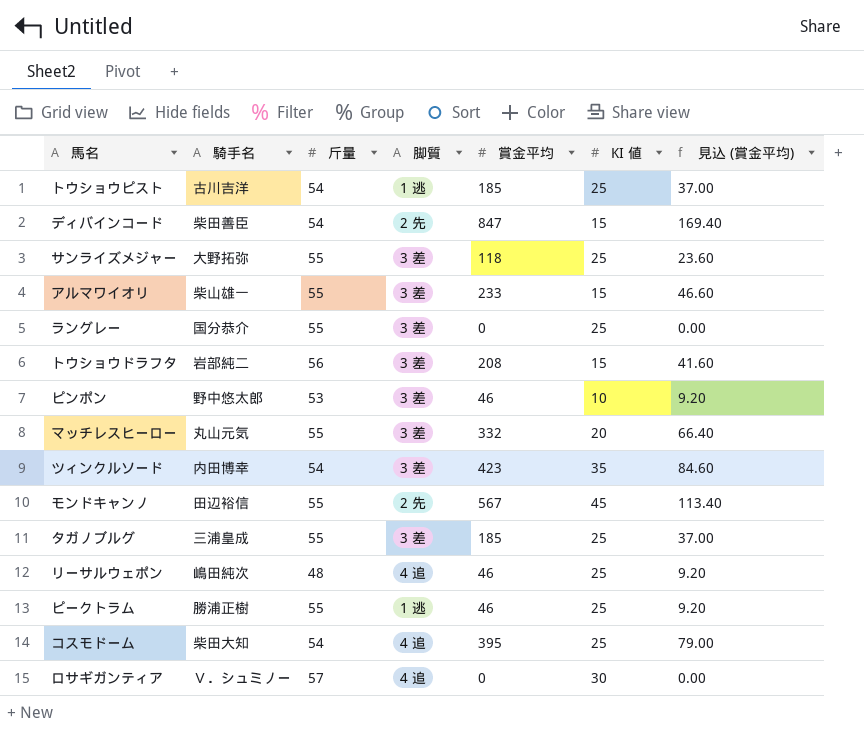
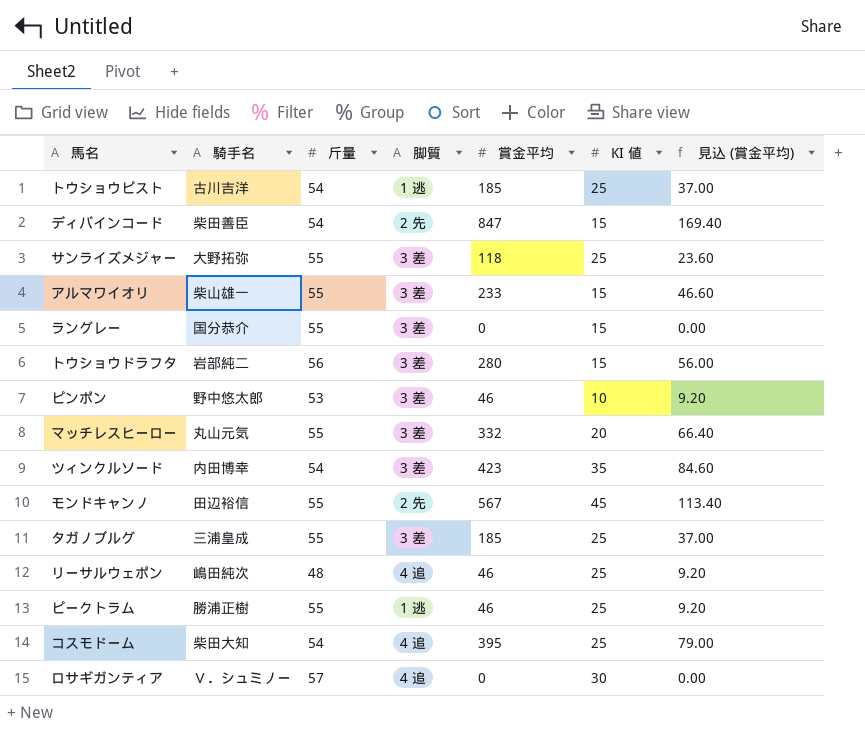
ラングレー | KI 値: 25 -> 15
トウショウドラフタ | 賞金平均: 208 -> 280
トウショウドラフタ | 見込 (賞金平均): 41.60 -> 56.00

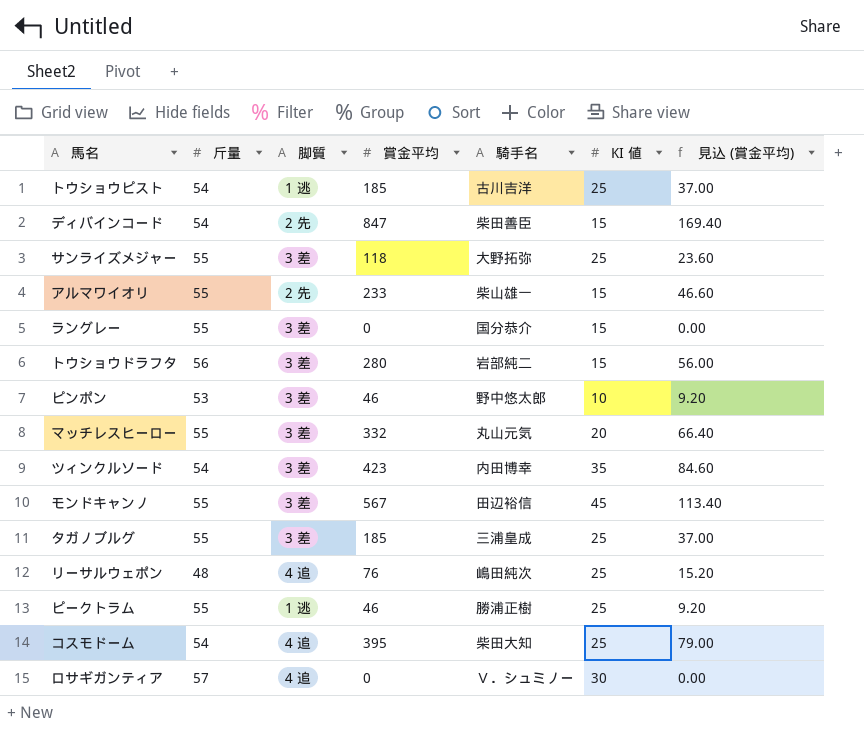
column 騎手名 | position: 2 -> 5
アルマワイオリ | 脚質: 3 差 -> 2 先
モンドキャンノ | 脚質: 2 先 -> 3 差
リーサルウェポン | 賞金平均: 46 -> 76
リーサルウェポン | 見込 (賞金平均): 9.20 -> 15.20

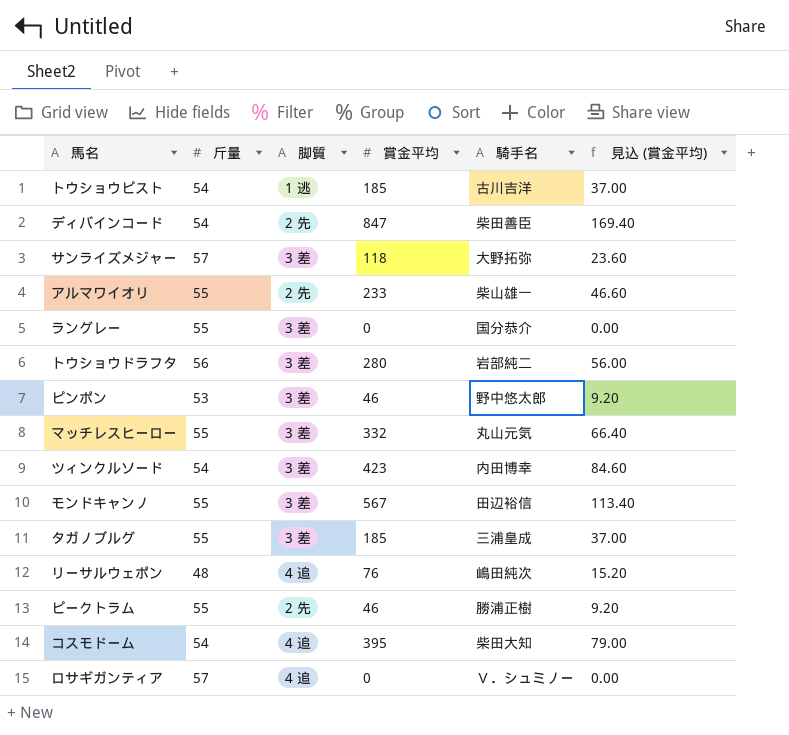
column KI 値 | position: 6 -> none
サンライズメジャー | 斤量: 55 -> 57
ピークトラム | 脚質: 1 逃 -> 2 先

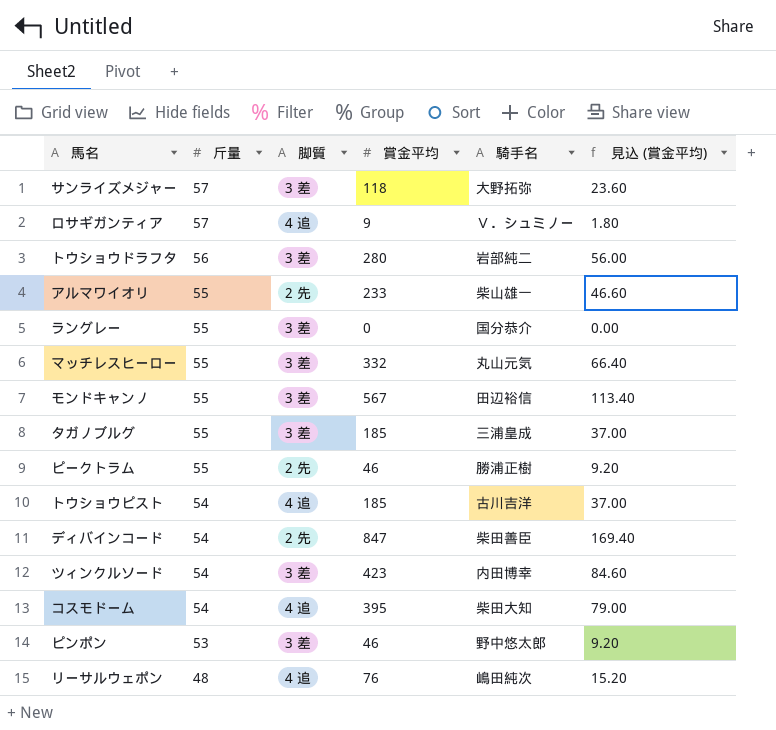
row order: none -> 斤量 descending
ロサギガンティア | 賞金平均: 0 -> 9
ロサギガンティア | 見込 (賞金平均): 0.00 -> 1.80
トウショウピスト | 脚質: 1 逃 -> 4 追

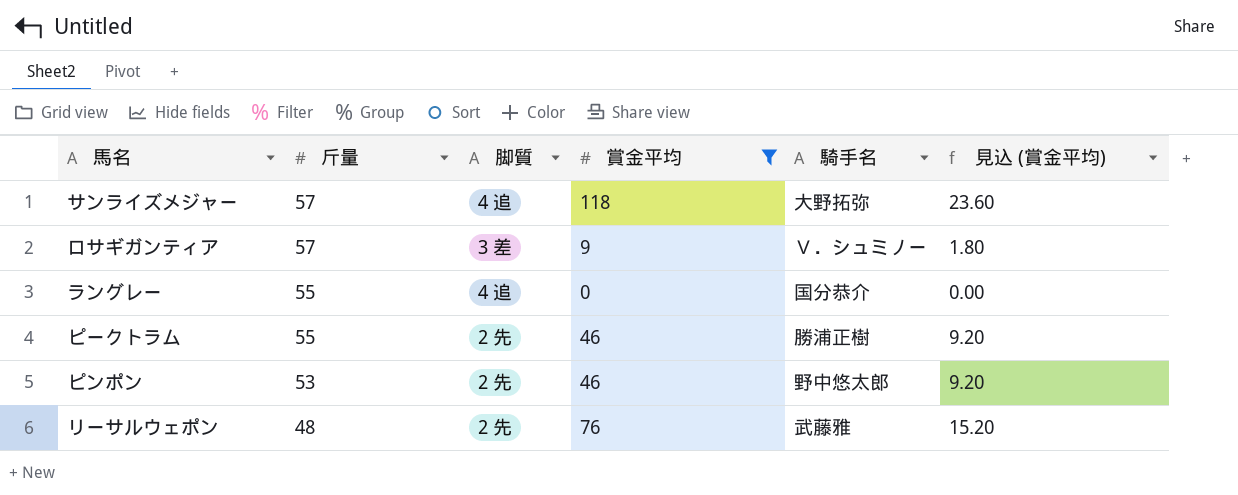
filter: none -> 賞金平均 <= 118
サンライズメジャー | 脚質: 3 差 -> 4 追
ロサギガンティア | 脚質: 4 追 -> 3 差
ラングレー | 脚質: 3 差 -> 4 追
ピンポン | 脚質: 3 差 -> 2 先
リーサルウェポン | 脚質: 4 追 -> 2 先
リーサルウェポン | 騎手名: 嶋田純次 -> 武藤雅

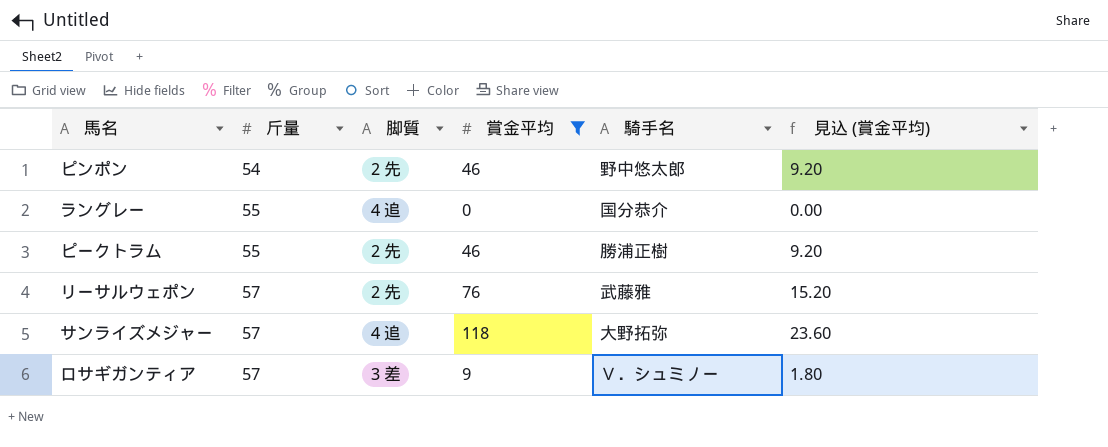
row order: 斤量 descending -> 斤量 ascending
ピンポン | 斤量: 53 -> 54
リーサルウェポン | 斤量: 48 -> 57

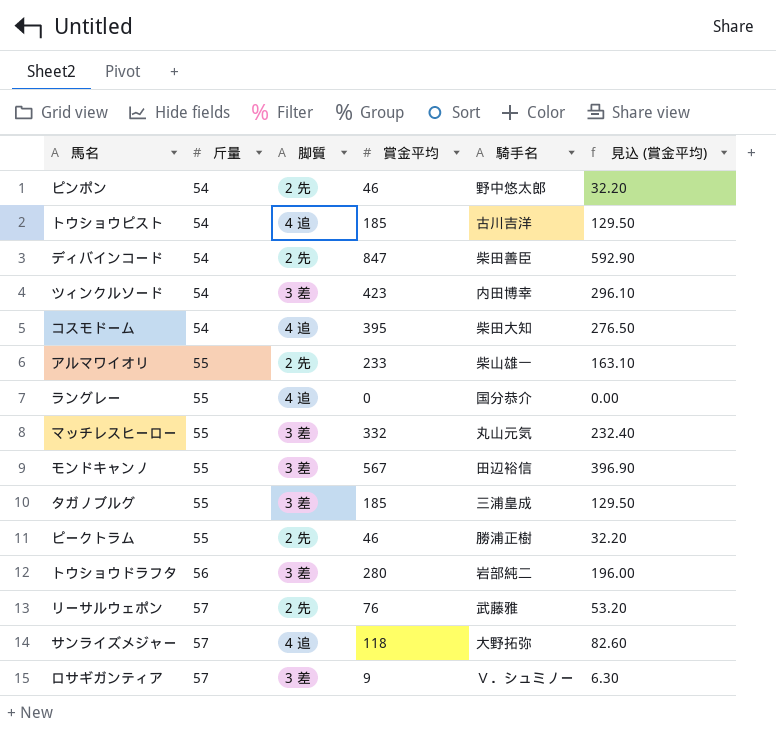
filter: 賞金平均 <= 118 -> none
column 見込 (賞金平均) | formula: [賞金平均] * 0.2 -> [賞金平均] * 0.7

